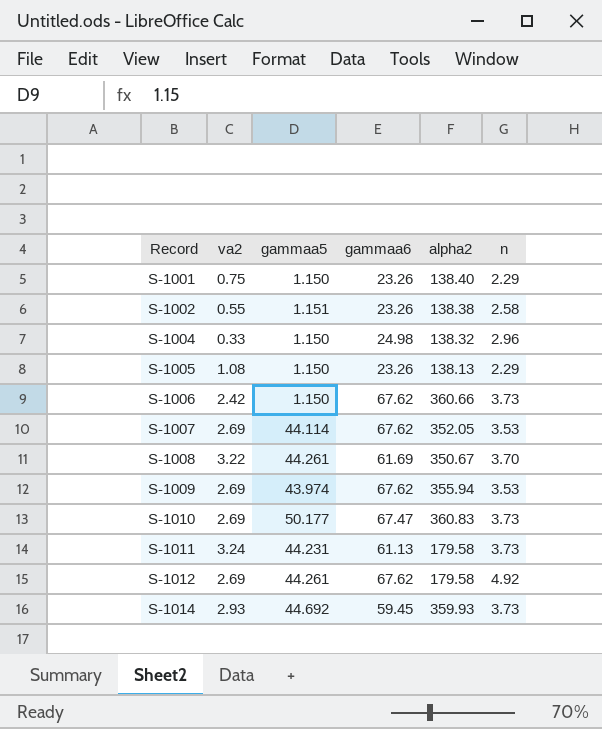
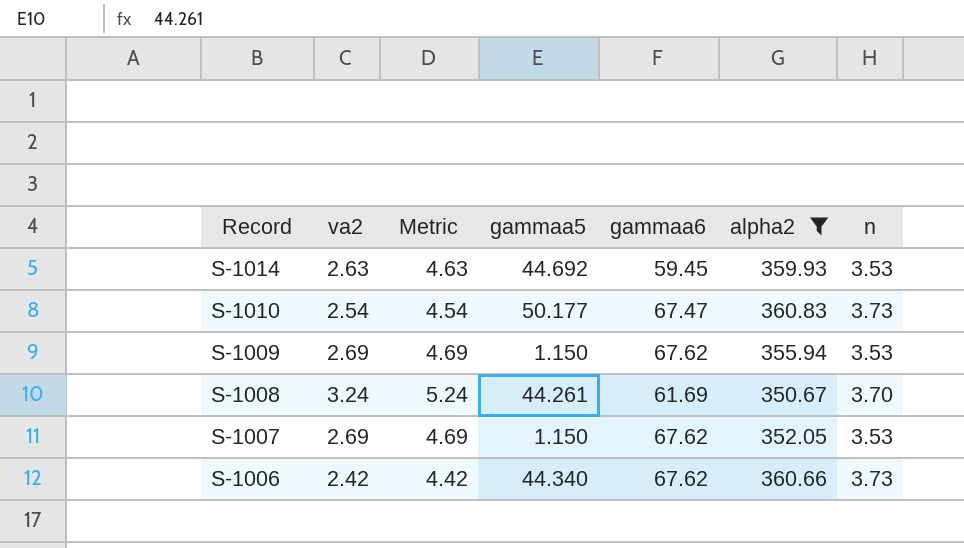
filter: none -> alpha2 >= 350.67
row order: Record ascending -> Record descending
column Metric | formula: none -> [va2] + 2
S-1014 | va2: 2.93 -> 2.63
S-1014 | n: 3.73 -> 3.53
S-1010 | va2: 2.69 -> 2.54
S-1009 | gammaa5: 43.974 -> 1.150
S-1008 | va2: 3.22 -> 3.24
S-1007 | gammaa5: 44.114 -> 1.150
S-1006 | gammaa5: 1.150 -> 44.340

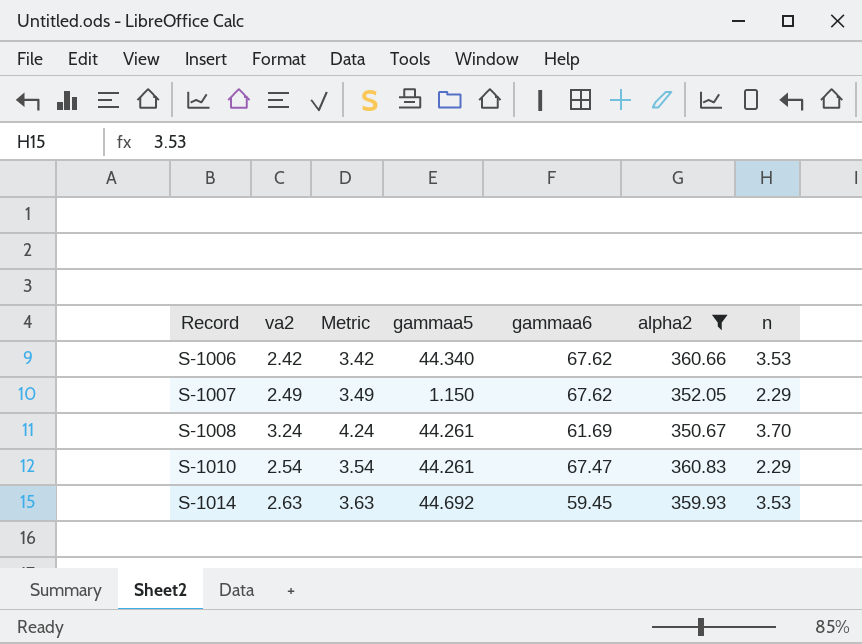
row order: Record descending -> Record ascending
column Metric | formula: [va2] + 2 -> [va2] + 1
row S-1009: 2.69 | 4.69 | 1.150 | 67.62 | 355.94 | 3.53 -> none
S-1006 | n: 3.73 -> 3.53
S-1007 | va2: 2.69 -> 2.49
S-1007 | n: 3.53 -> 2.29
S-1010 | gammaa5: 50.177 -> 44.261
S-1010 | n: 3.73 -> 2.29

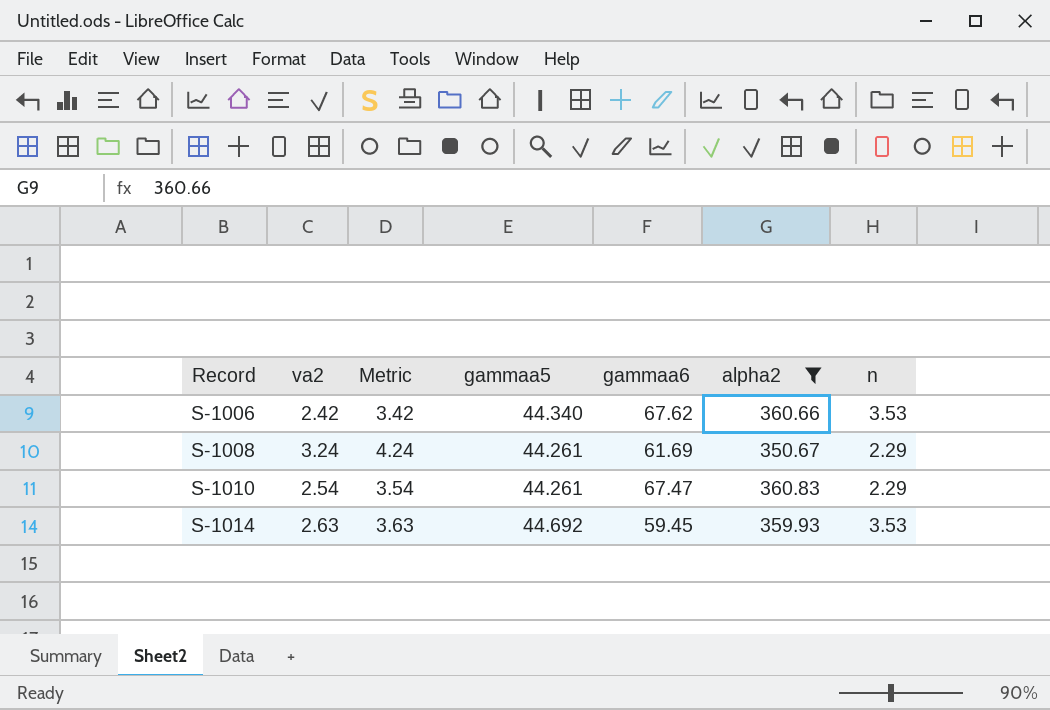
row S-1007: 2.49 | 3.49 | 1.150 | 67.62 | 352.05 | 2.29 -> none
S-1008 | n: 3.70 -> 2.29

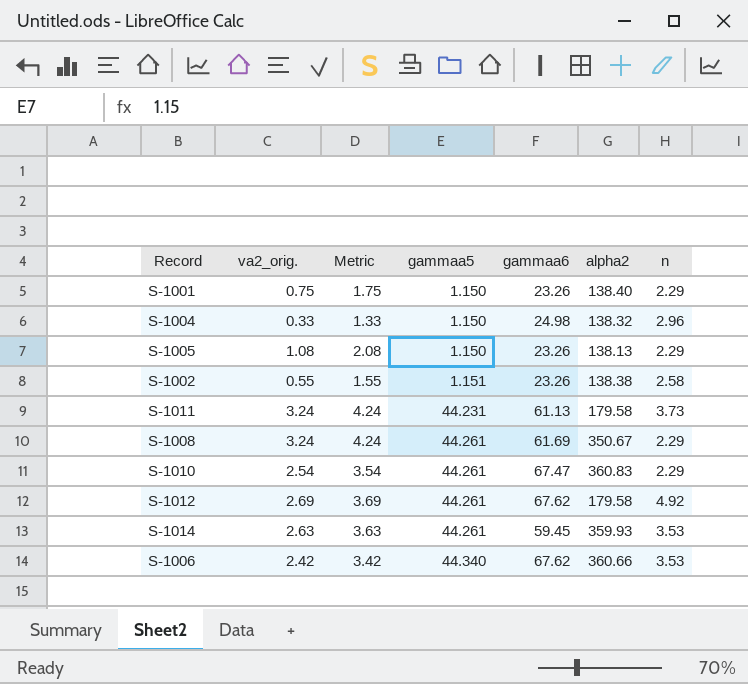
filter: alpha2 >= 350.67 -> none
row order: Record ascending -> gammaa5 ascending
column name: va2 -> va2_orig.
S-1014 | gammaa5: 44.692 -> 44.261

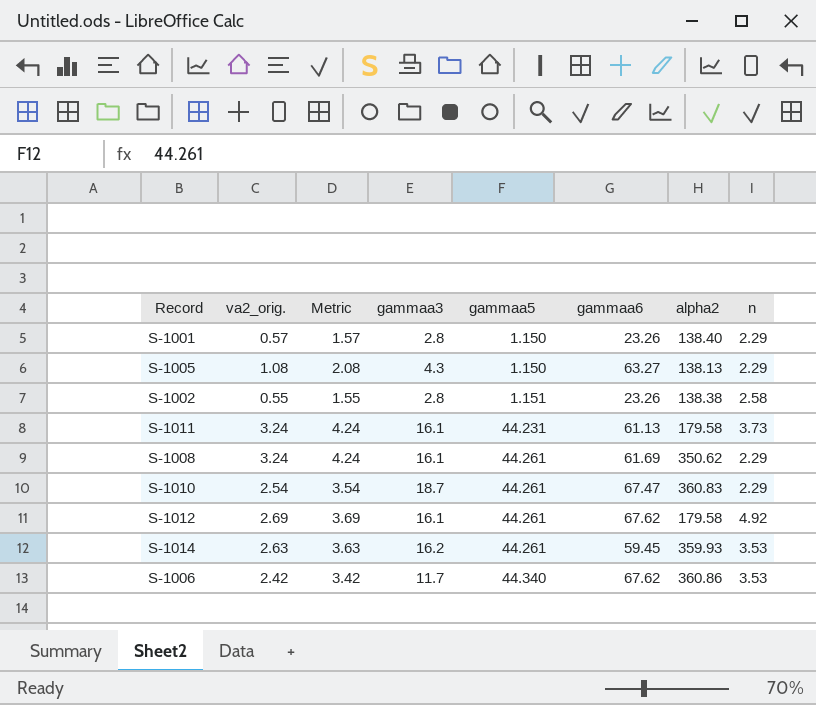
column gammaa3 | position: none -> 4
row S-1004: 0.33 | 1.33 | 1.150 | 24.98 | 138.32 | 2.96 -> none
S-1001 | va2_orig.: 0.75 -> 0.57
S-1001 | Metric: 1.75 -> 1.57
S-1005 | gammaa6: 23.26 -> 63.27
S-1008 | alpha2: 350.67 -> 350.62
S-1006 | alpha2: 360.66 -> 360.86

